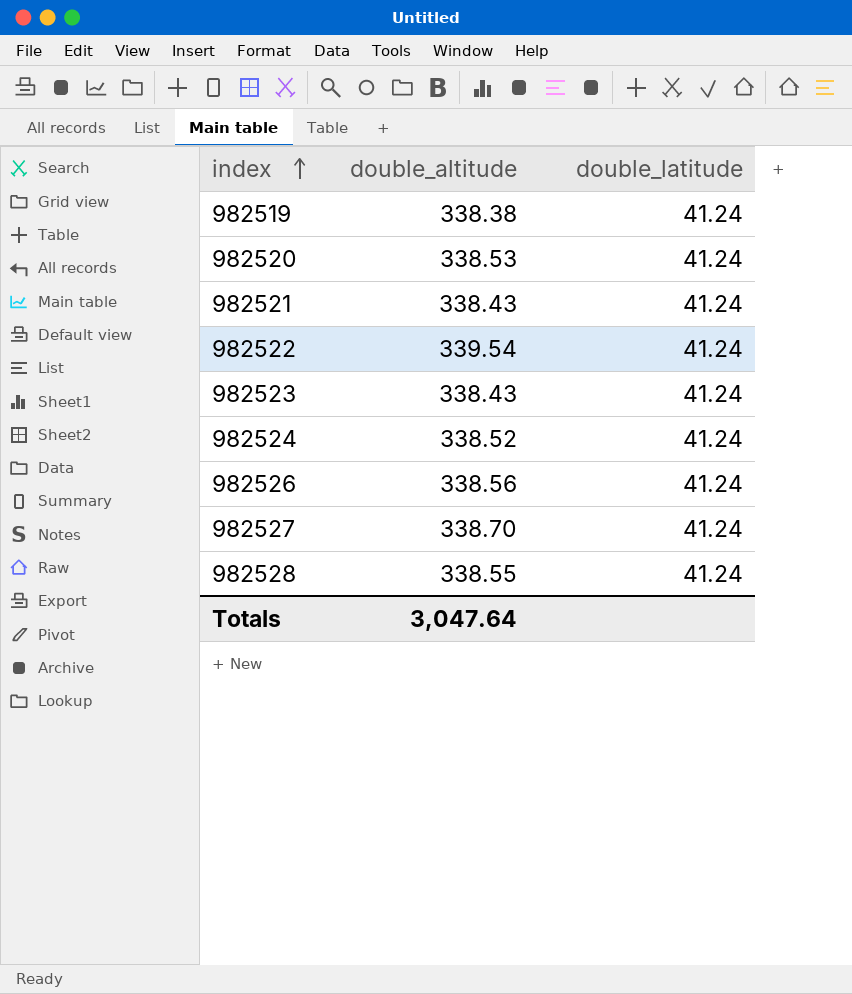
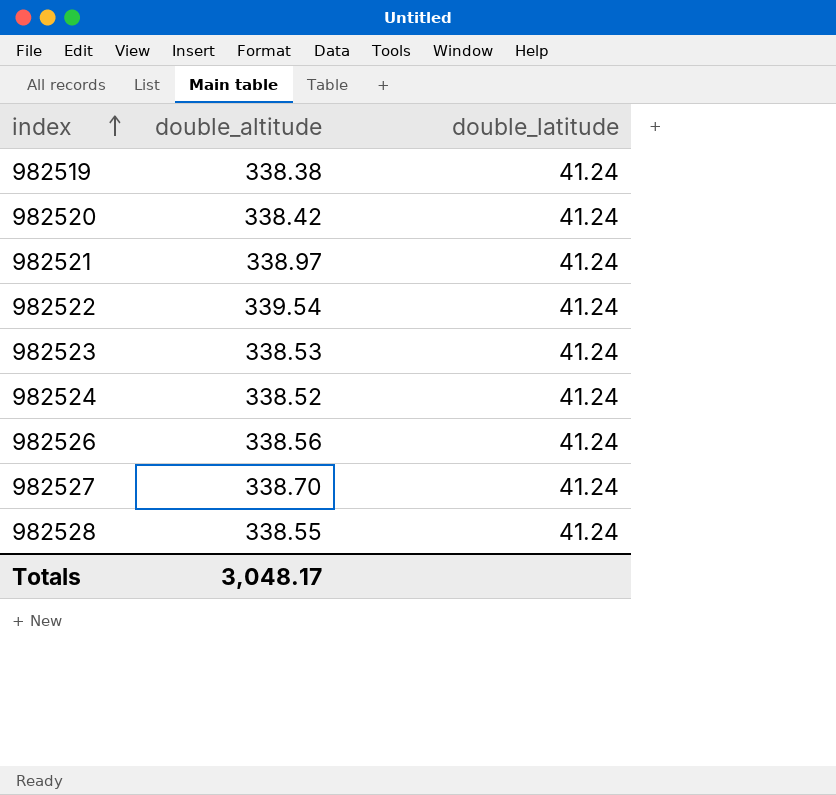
982520 | double_altitude: 338.53 -> 338.42
982521 | double_altitude: 338.43 -> 338.97
982523 | double_altitude: 338.43 -> 338.53
Totals | double_altitude: 3,047.64 -> 3,048.17

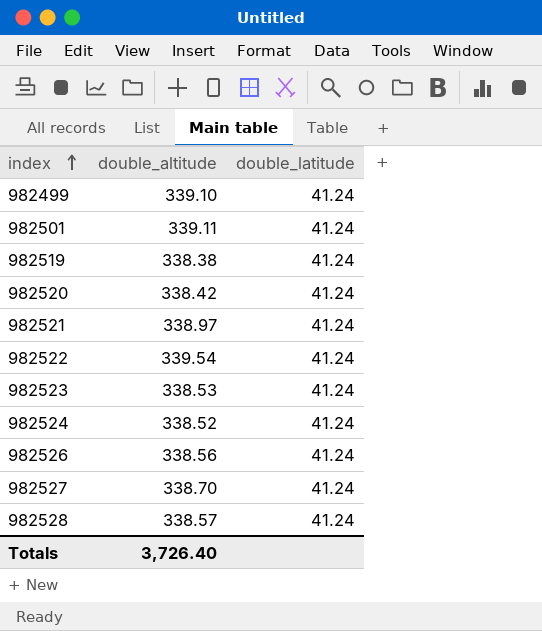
row 982499: none -> 339.10 | 41.24
row 982501: none -> 339.11 | 41.24
982528 | double_altitude: 338.55 -> 338.57
Totals | double_altitude: 3,048.17 -> 3,726.40

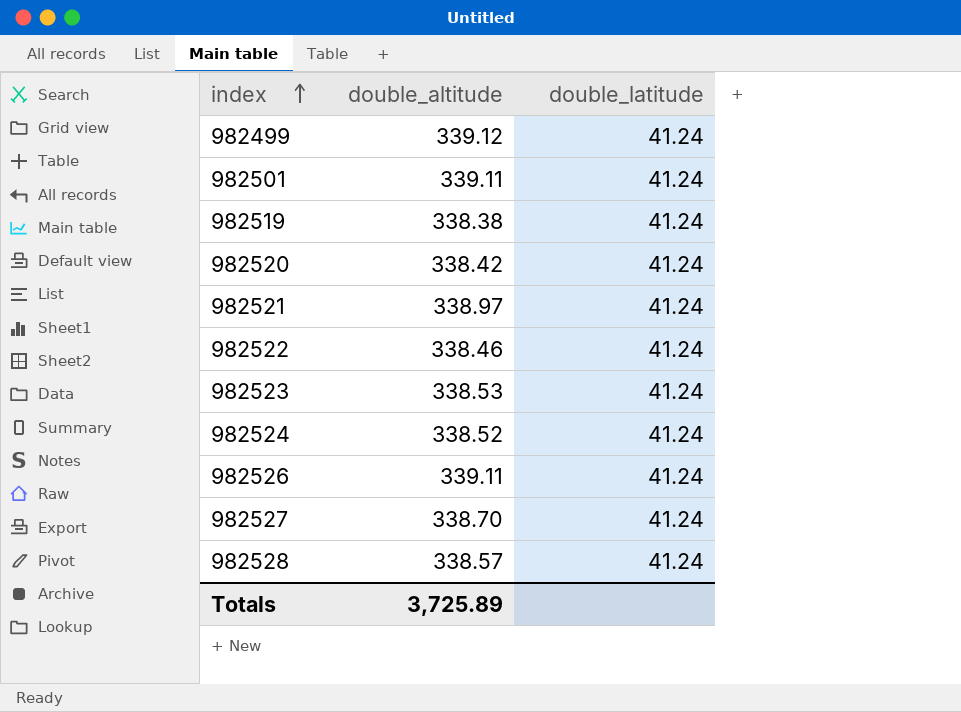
982499 | double_altitude: 339.10 -> 339.12
982522 | double_altitude: 339.54 -> 338.46
982526 | double_altitude: 338.56 -> 339.11
Totals | double_altitude: 3,726.40 -> 3,725.89

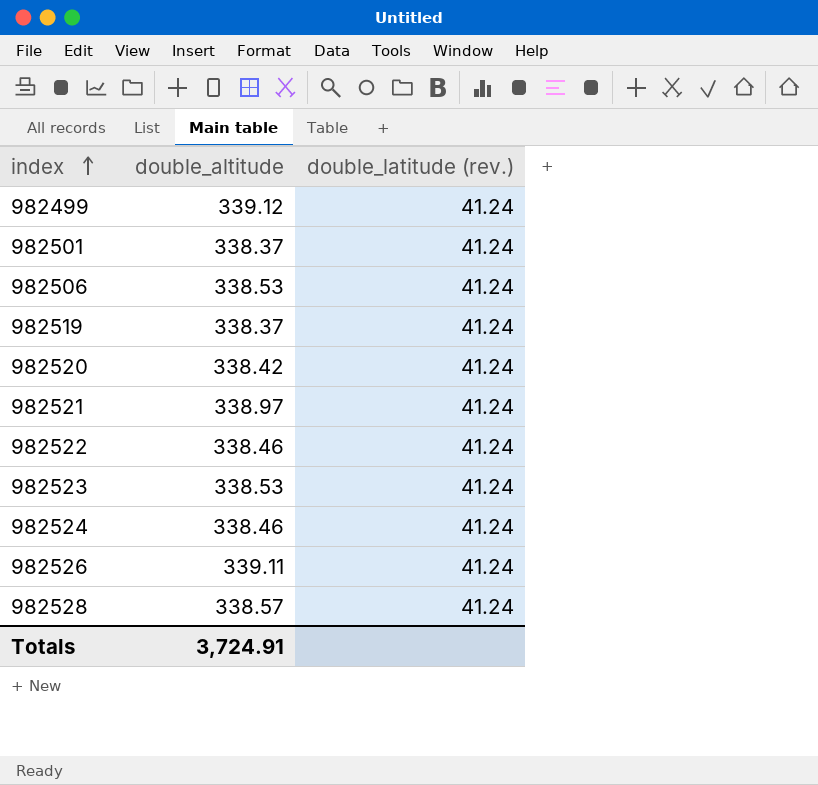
column name: double_latitude -> double_latitude (rev.)
row 982527: 338.70 | 41.24 -> none
982501 | double_altitude: 339.11 -> 338.37
row 982506: none -> 338.53 | 41.24
982519 | double_altitude: 338.38 -> 338.37
982524 | double_altitude: 338.52 -> 338.46
Totals | double_altitude: 3,725.89 -> 3,724.91

